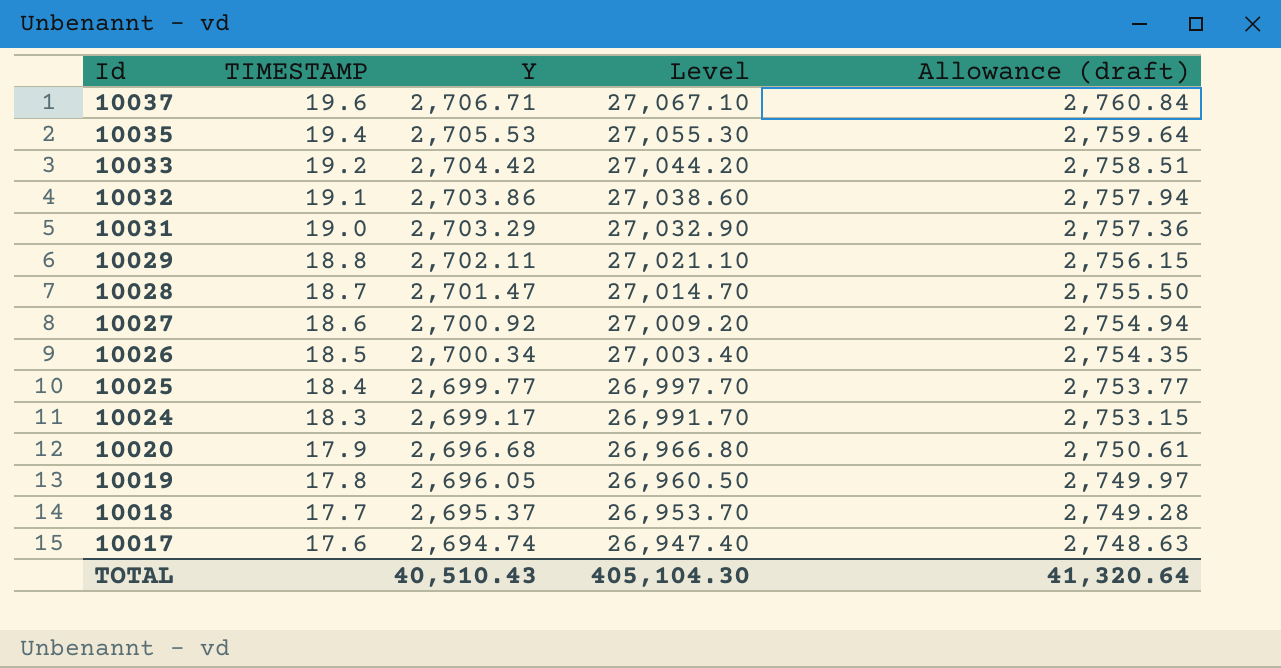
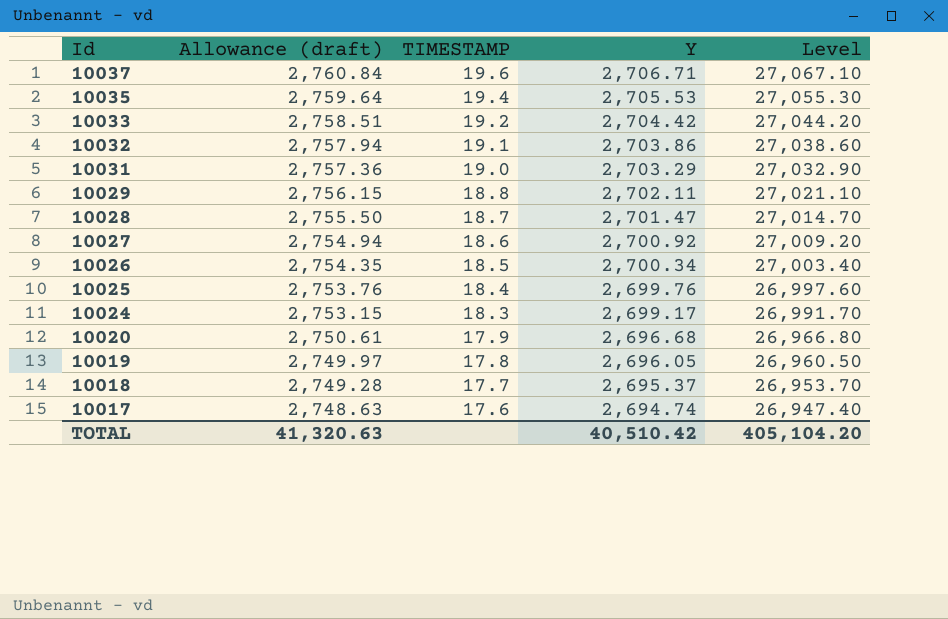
column Allowance (draft) | position: 5 -> 2
10025 | Allowance (draft): 2,753.77 -> 2,753.76
10025 | Y: 2,699.77 -> 2,699.76
10025 | Level: 26,997.70 -> 26,997.60
TOTAL | Allowance (draft): 41,320.64 -> 41,320.63
TOTAL | Y: 40,510.43 -> 40,510.42
TOTAL | Level: 405,104.30 -> 405,104.20

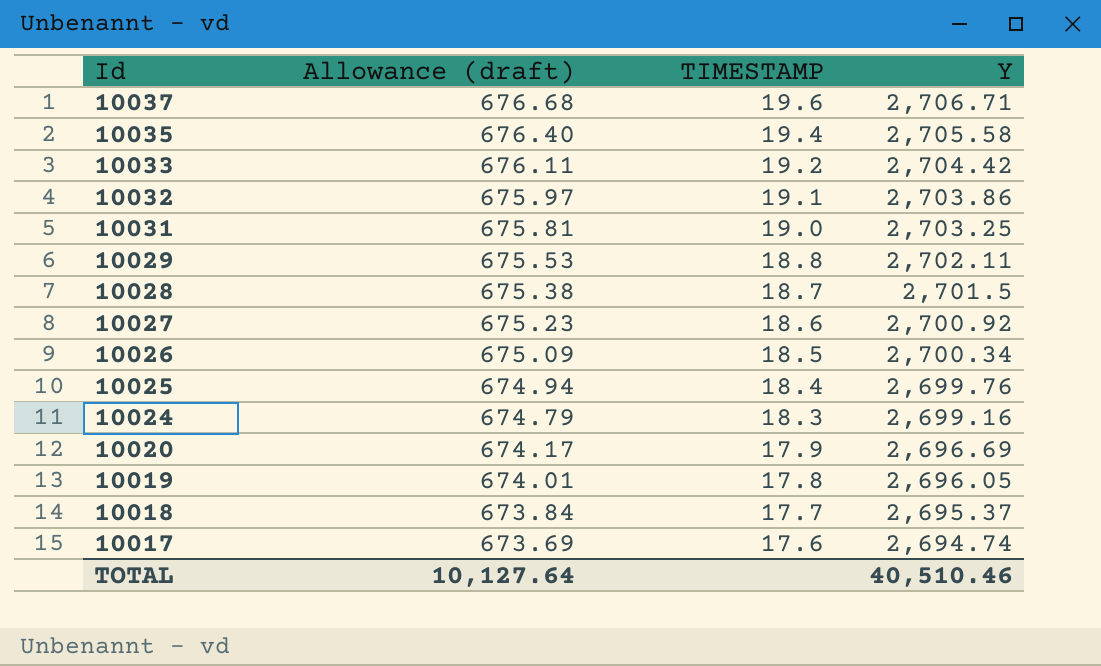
column Level | formula: [Y] * 10 -> none
column Allowance (draft) | formula: [Y] * 1.02 -> [Y] * 0.25
10035 | Y: 2,705.53 -> 2,705.58
10031 | Y: 2,703.29 -> 2,703.25
10028 | Y: 2,701.47 -> 2,701.5
10024 | Y: 2,699.17 -> 2,699.16
10020 | Y: 2,696.68 -> 2,696.69
TOTAL | Allowance (draft): 41,320.63 -> 10,127.64
TOTAL | Y: 40,510.42 -> 40,510.46

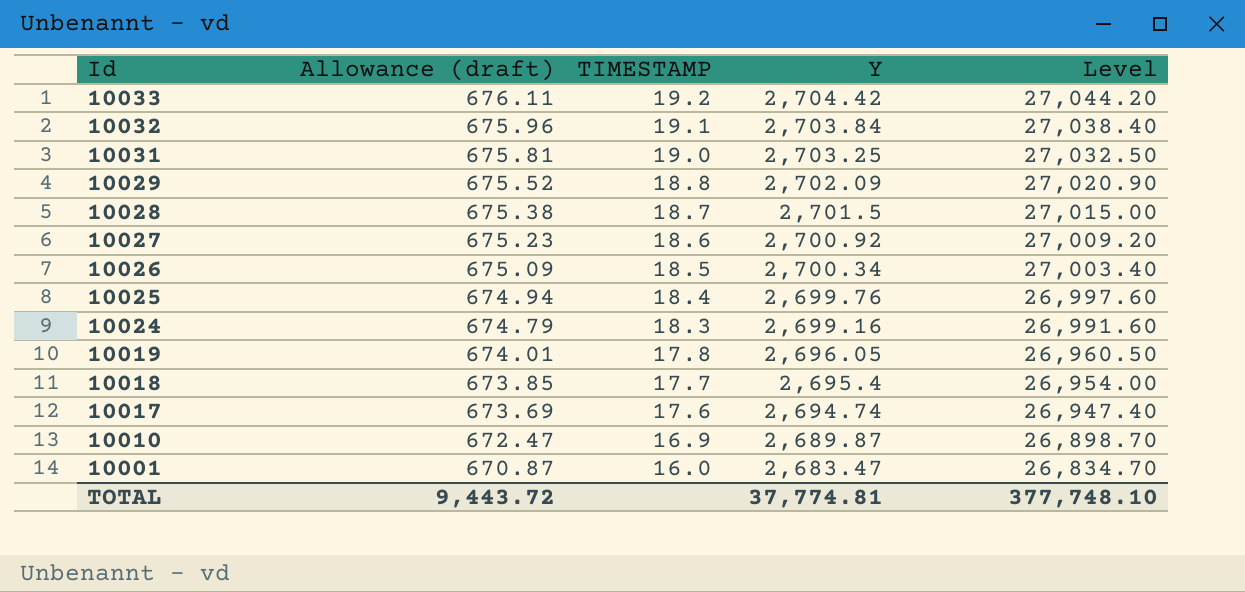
column Level | formula: none -> [Y] * 10
row 10037: 676.68 | 19.6 | 2,706.71 -> none
row 10035: 676.40 | 19.4 | 2,705.58 -> none
row 10020: 674.17 | 17.9 | 2,696.69 -> none
10032 | Allowance (draft): 675.97 -> 675.96
10032 | Y: 2,703.86 -> 2,703.84
10029 | Allowance (draft): 675.53 -> 675.52
10029 | Y: 2,702.11 -> 2,702.09
10018 | Allowance (draft): 673.84 -> 673.85
10018 | Y: 2,695.37 -> 2,695.4
row 10010: none -> 672.47 | 16.9 | 2,689.87 | 26,898.70
row 10001: none -> 670.87 | 16.0 | 2,683.47 | 26,834.70
TOTAL | Allowance (draft): 10,127.64 -> 9,443.72
TOTAL | Y: 40,510.46 -> 37,774.81

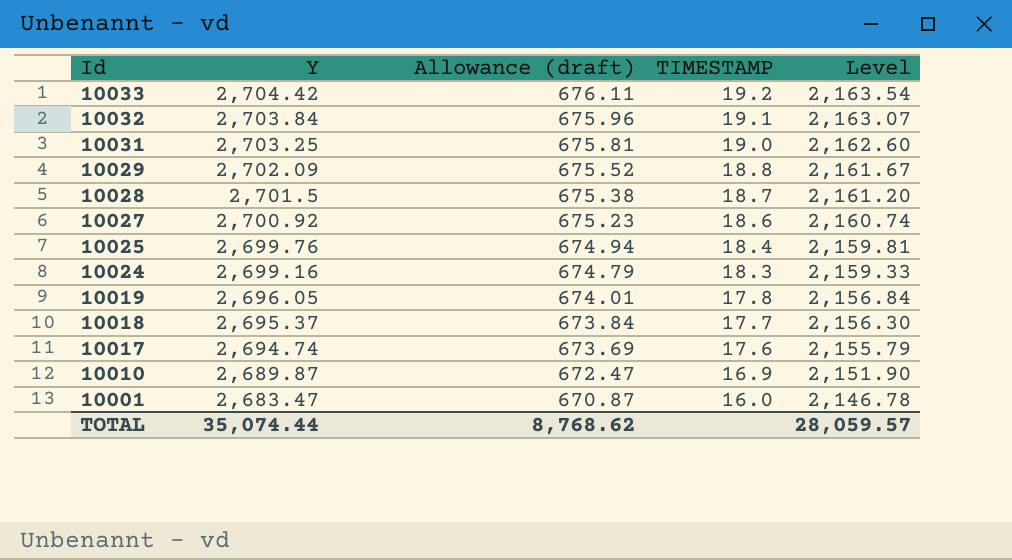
column Y | position: 4 -> 2
column Level | formula: [Y] * 10 -> [Y] * 0.8
row 10026: 675.09 | 18.5 | 2,700.34 | 27,003.40 -> none
10018 | Y: 2,695.4 -> 2,695.37
10018 | Allowance (draft): 673.85 -> 673.84
TOTAL | Y: 37,774.81 -> 35,074.44
TOTAL | Allowance (draft): 9,443.72 -> 8,768.62
TOTAL | Level: 377,748.10 -> 28,059.57

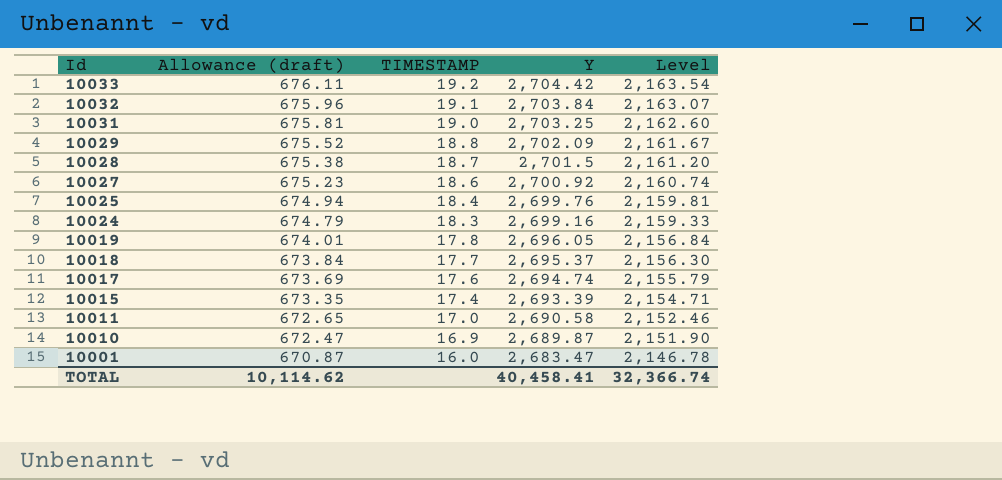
column Y | position: 2 -> 4
row 10015: none -> 673.35 | 17.4 | 2,693.39 | 2,154.71
row 10011: none -> 672.65 | 17.0 | 2,690.58 | 2,152.46
TOTAL | Allowance (draft): 8,768.62 -> 10,114.62
TOTAL | Y: 35,074.44 -> 40,458.41
TOTAL | Level: 28,059.57 -> 32,366.74

